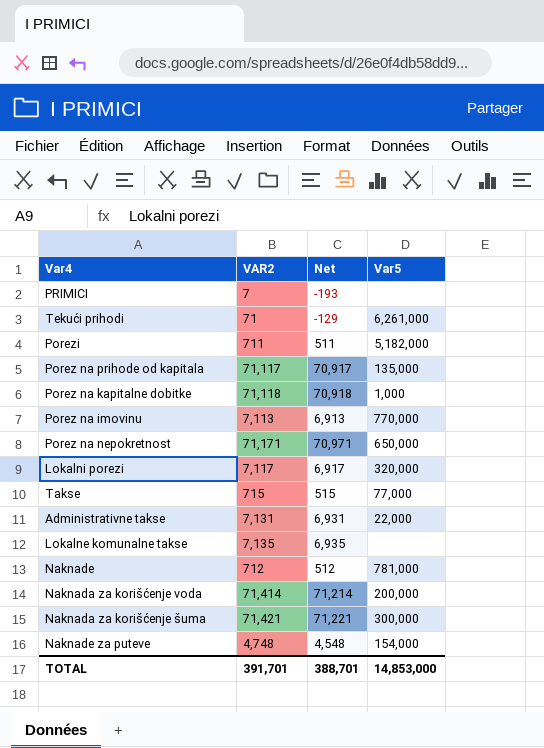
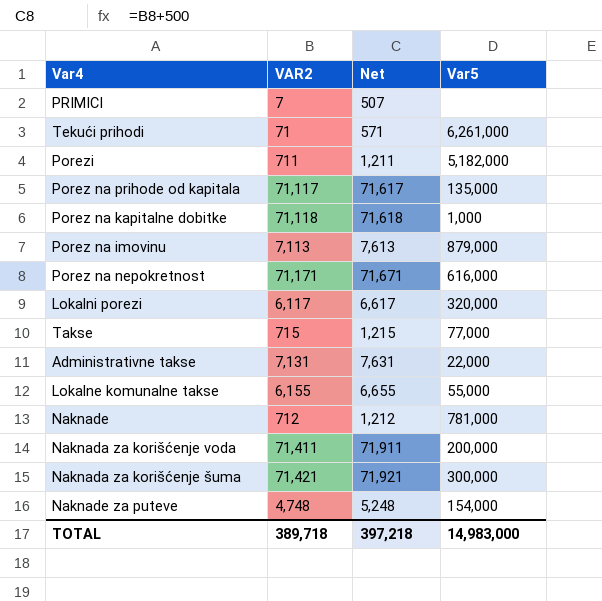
column Net | formula: [VAR2] - 200 -> [VAR2] + 500
Porez na imovinu | Var5: 770,000 -> 879,000
Porez na nepokretnost | Var5: 650,000 -> 616,000
Lokalni porezi | VAR2: 7,117 -> 6,117
Lokalne komunalne takse | VAR2: 7,135 -> 6,155
Lokalne komunalne takse | Var5: none -> 55,000
Naknada za korišćenje voda | VAR2: 71,414 -> 71,411
TOTAL | VAR2: 391,701 -> 389,718
TOTAL | Net: 388,701 -> 397,218
TOTAL | Var5: 14,853,000 -> 14,983,000

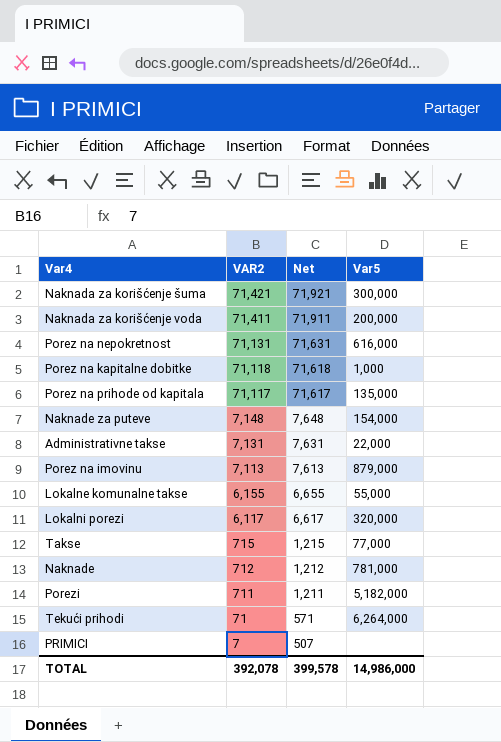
row order: none -> VAR2 descending
Porez na nepokretnost | VAR2: 71,171 -> 71,131
Porez na nepokretnost | Net: 71,671 -> 71,631
Naknade za puteve | VAR2: 4,748 -> 7,148
Naknade za puteve | Net: 5,248 -> 7,648
Tekući prihodi | Var5: 6,261,000 -> 6,264,000
TOTAL | VAR2: 389,718 -> 392,078
TOTAL | Net: 397,218 -> 399,578
TOTAL | Var5: 14,983,000 -> 14,986,000

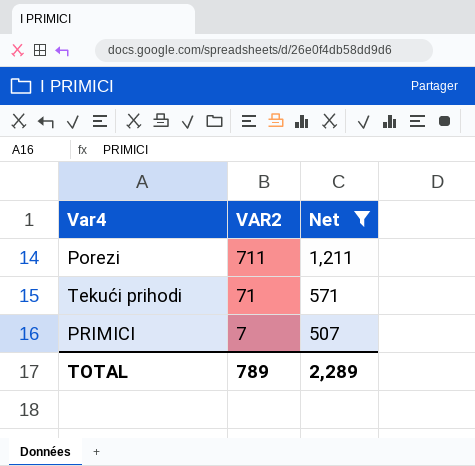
filter: none -> Net <= 1,211
column Var5 | position: 4 -> none
TOTAL | VAR2: 392,078 -> 789
TOTAL | Net: 399,578 -> 2,289

